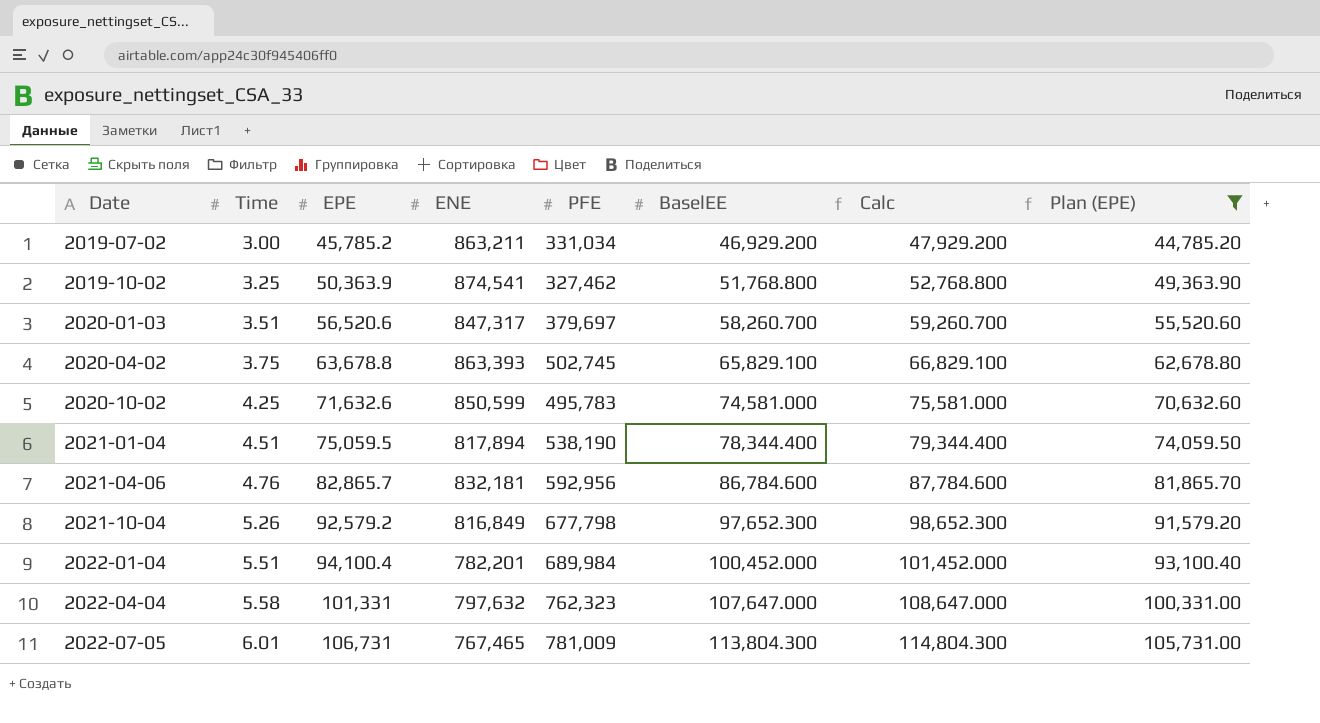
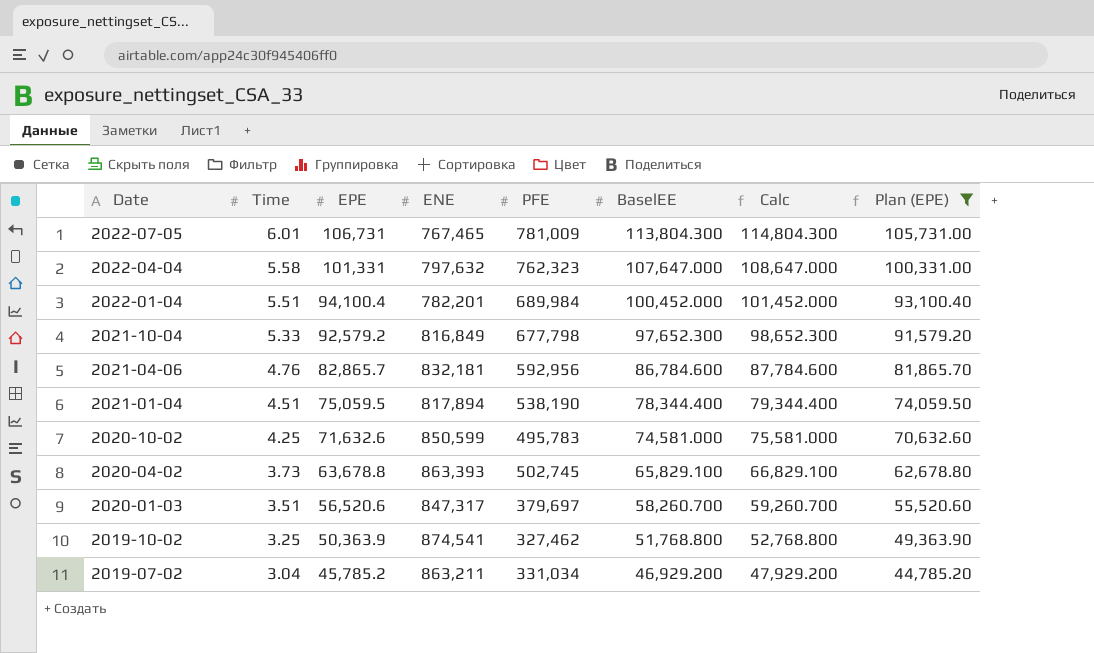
row order: Date ascending -> Date descending
2021-10-04 | Time: 5.26 -> 5.33
2020-04-02 | Time: 3.75 -> 3.73
2019-07-02 | Time: 3.00 -> 3.04

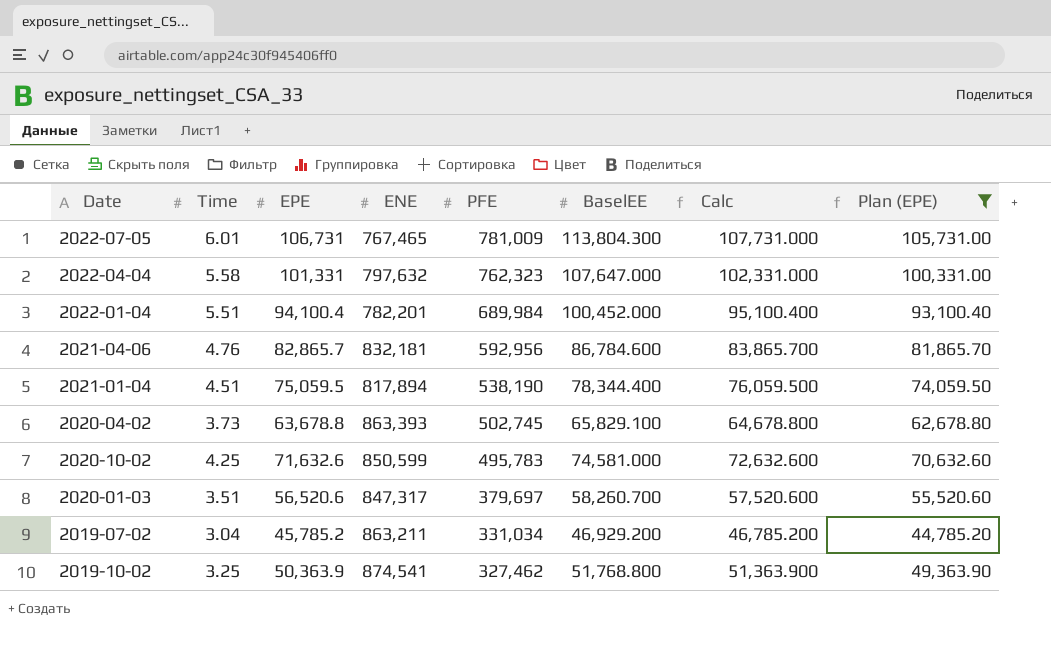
row order: Date descending -> PFE descending
column Calc | formula: [BaselEE] + 1000 -> [EPE] + 1000
row 2021-10-04: 5.33 | 92,579.2 | 816,849 | 677,798 | 97,652.300 | 98,652.300 | 91,579.20 -> none

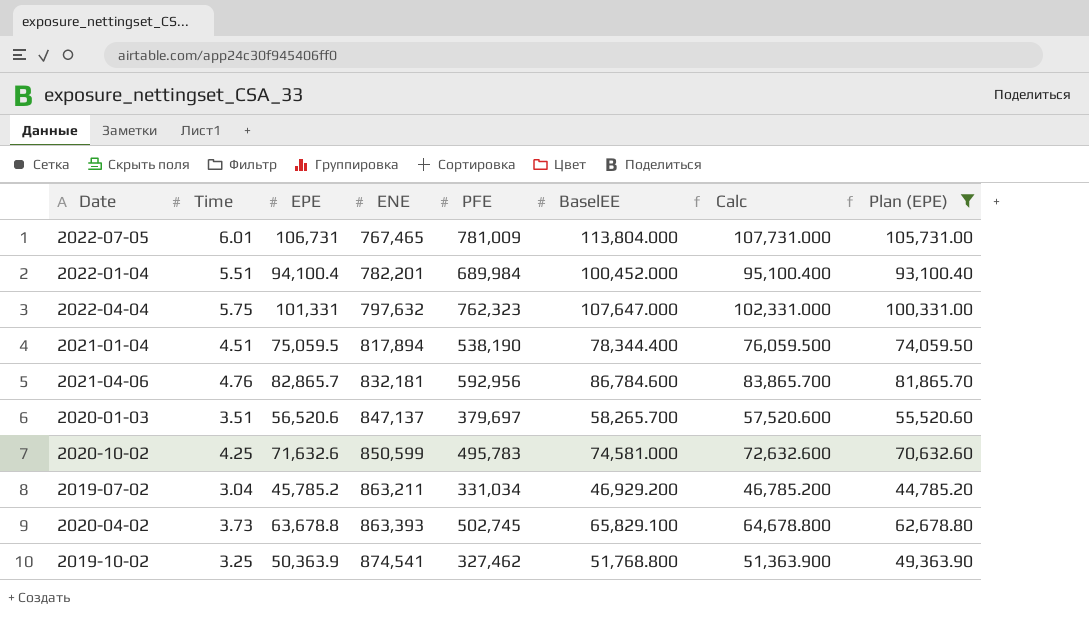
row order: PFE descending -> ENE ascending
2022-07-05 | BaselEE: 113,804.300 -> 113,804.000
2022-04-04 | Time: 5.58 -> 5.75
2020-01-03 | ENE: 847,317 -> 847,137
2020-01-03 | BaselEE: 58,260.700 -> 58,265.700

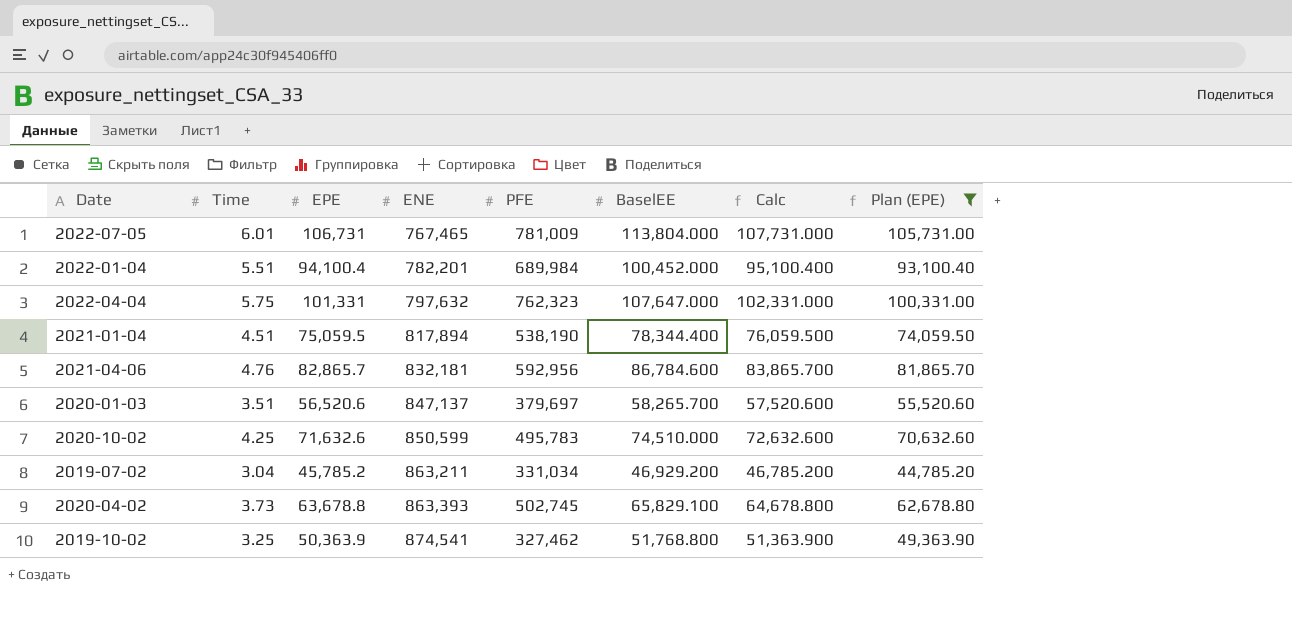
2020-10-02 | BaselEE: 74,581.000 -> 74,510.000

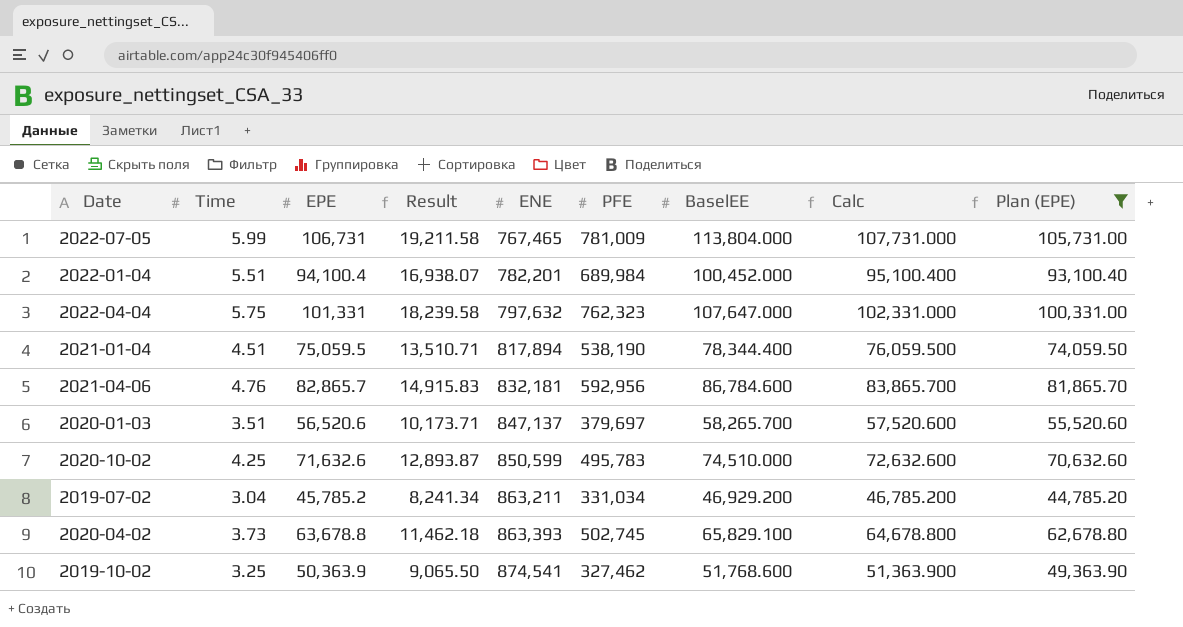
column Result | formula: none -> [EPE] * 0.18
2022-07-05 | Time: 6.01 -> 5.99
2019-10-02 | BaselEE: 51,768.800 -> 51,768.600

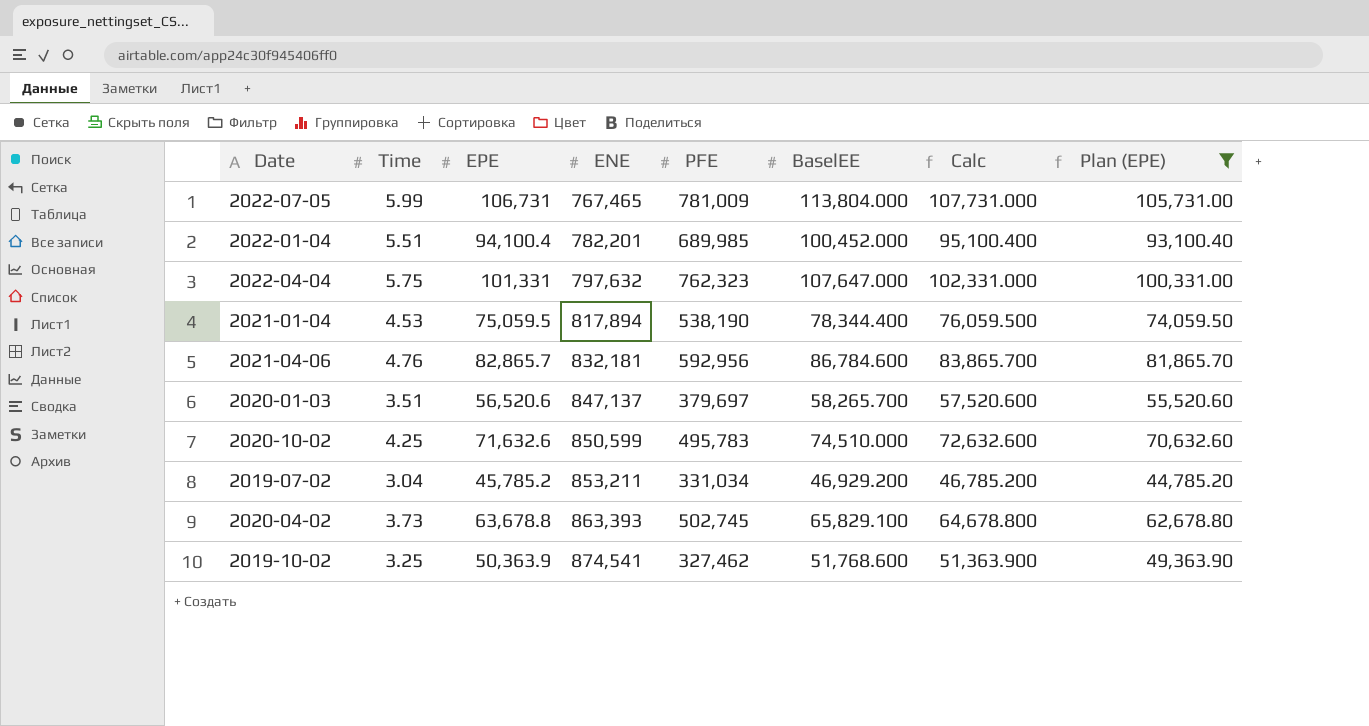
column Result | formula: [EPE] * 0.18 -> none
2022-01-04 | PFE: 689,984 -> 689,985
2021-01-04 | Time: 4.51 -> 4.53
2019-07-02 | ENE: 863,211 -> 853,211

